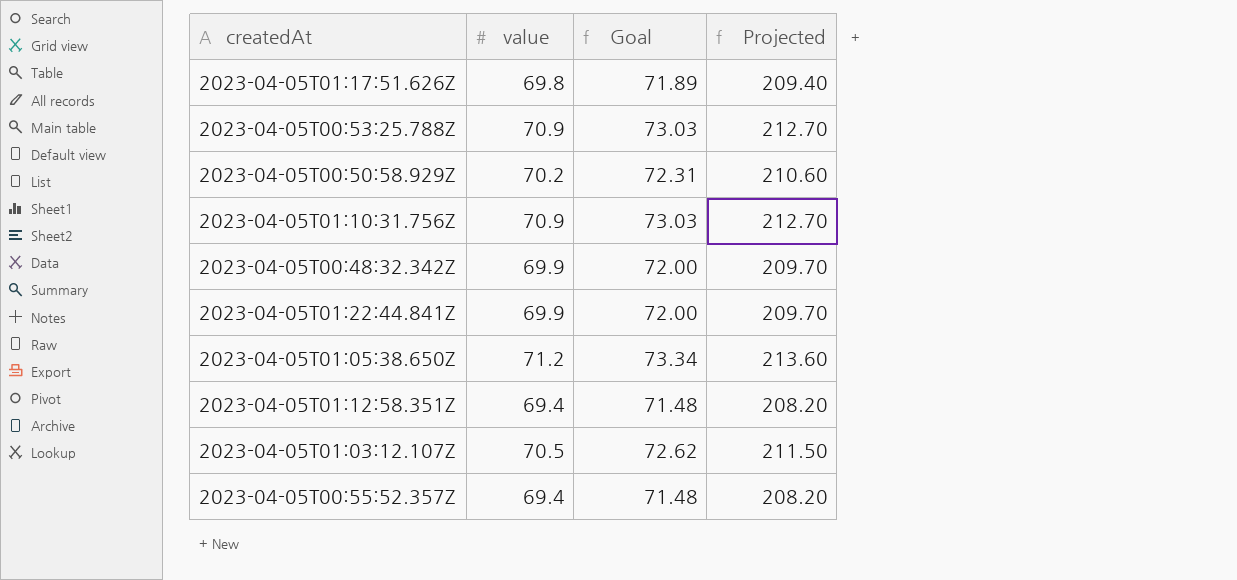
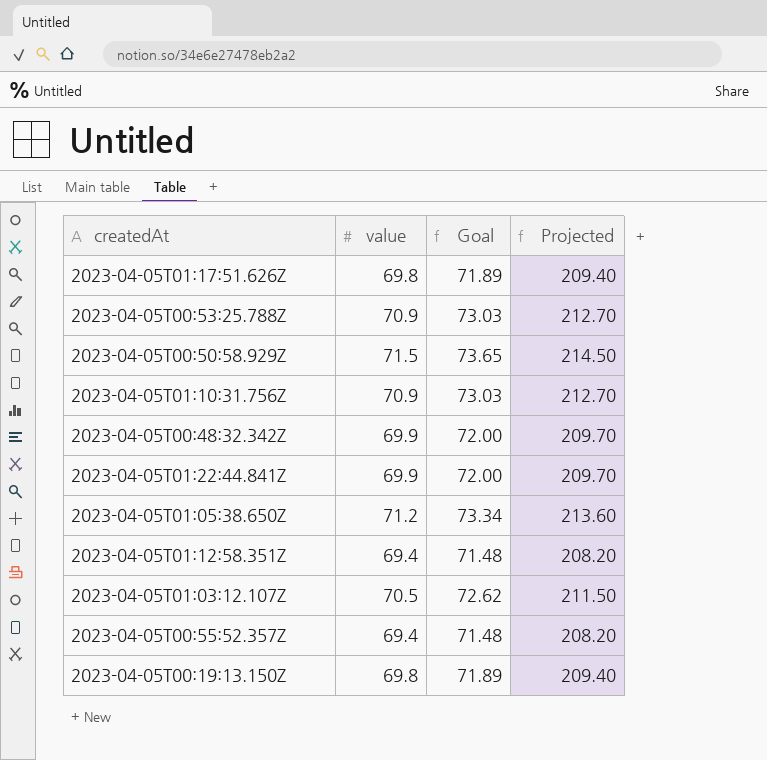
2023-04-05T00:50:58.929Z | value: 70.2 -> 71.5
2023-04-05T00:50:58.929Z | Goal: 72.31 -> 73.65
2023-04-05T00:50:58.929Z | Projected: 210.60 -> 214.50
row 2023-04-05T00:19:13.150Z: none -> 69.8 | 71.89 | 209.40

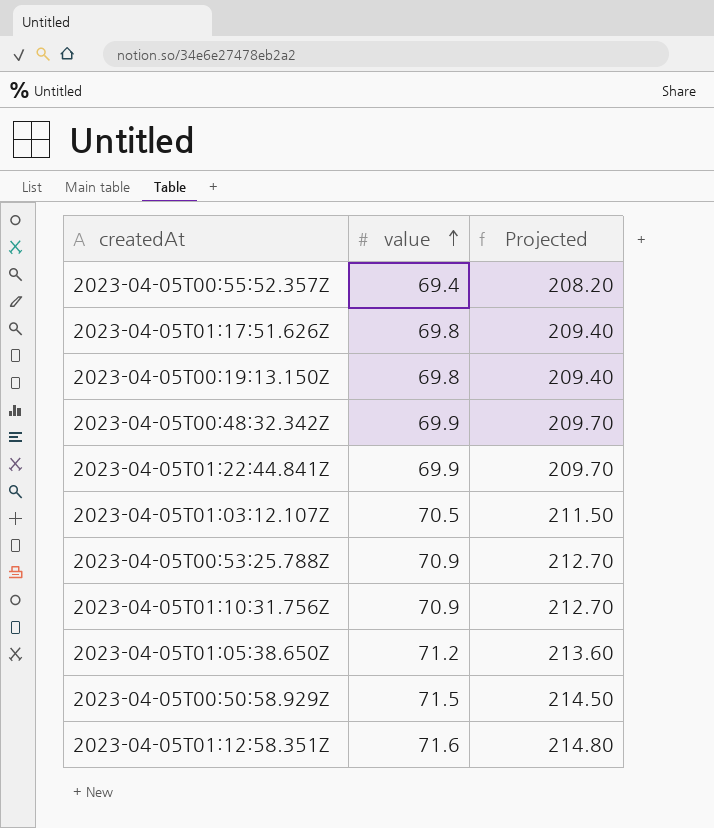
row order: none -> value ascending
column Goal | formula: [value] * 1.03 -> none
2023-04-05T01:12:58.351Z | value: 69.4 -> 71.6
2023-04-05T01:12:58.351Z | Projected: 208.20 -> 214.80

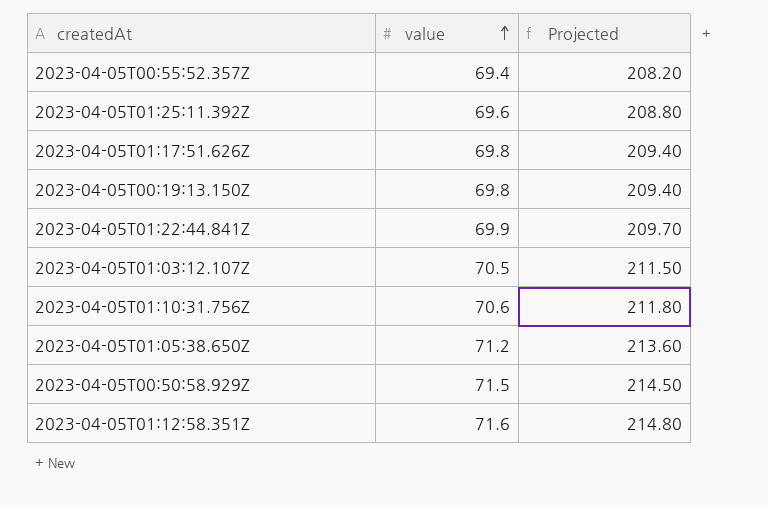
row 2023-04-05T00:48:32.342Z: 69.9 | 209.70 -> none
row 2023-04-05T00:53:25.788Z: 70.9 | 212.70 -> none
row 2023-04-05T01:25:11.392Z: none -> 69.6 | 208.80
2023-04-05T01:10:31.756Z | value: 70.9 -> 70.6
2023-04-05T01:10:31.756Z | Projected: 212.70 -> 211.80

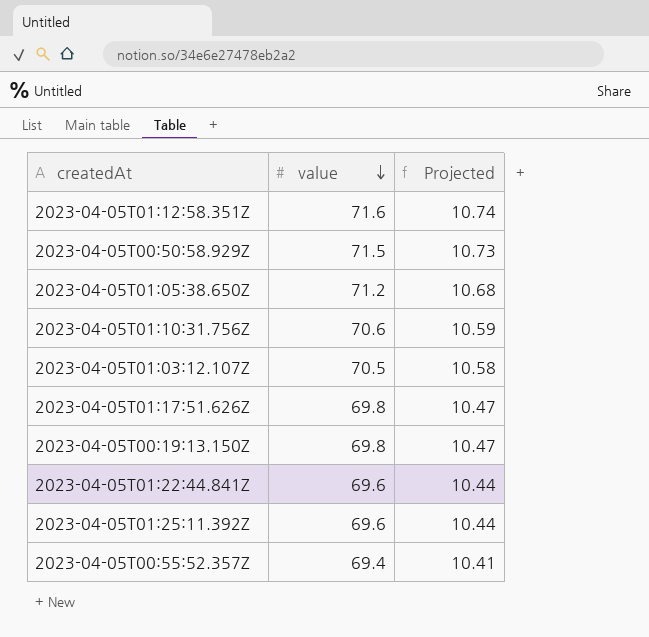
row order: value ascending -> value descending
column Projected | formula: [value] * 3 -> [value] * 0.15
2023-04-05T01:22:44.841Z | value: 69.9 -> 69.6

